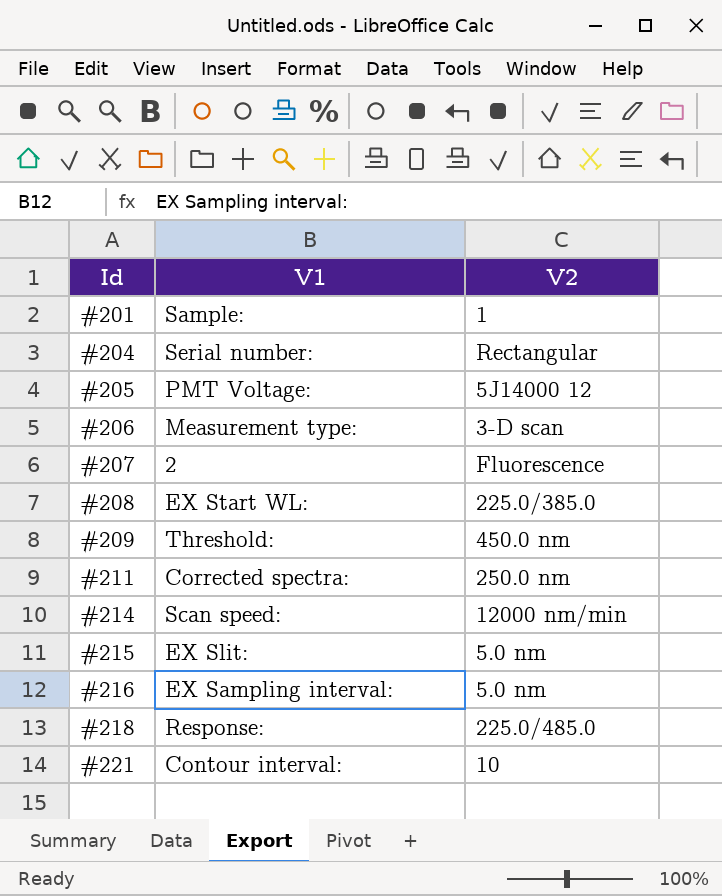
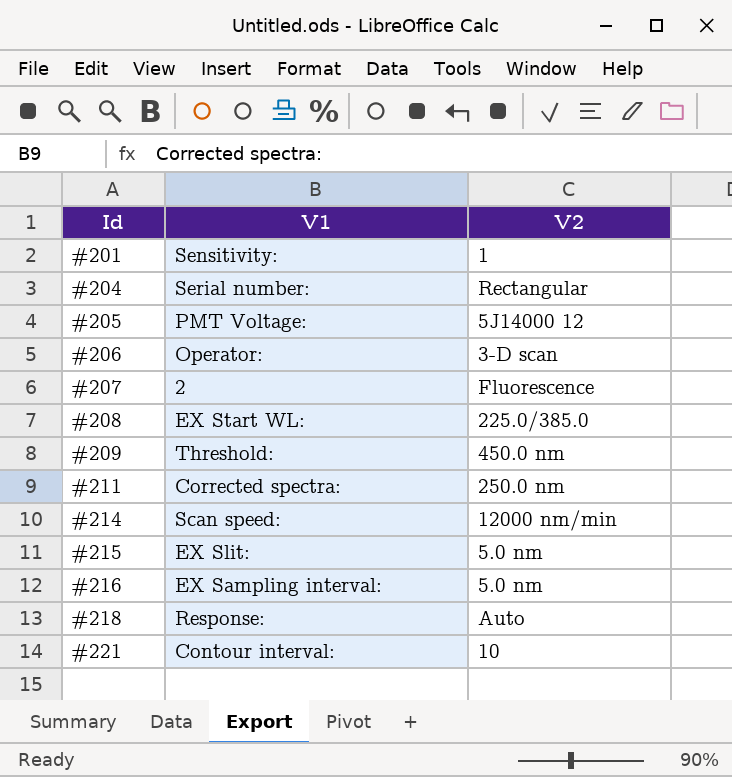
#201 | V1: Sample: -> Sensitivity:
#206 | V1: Measurement type: -> Operator:
#218 | V2: 225.0/485.0 -> Auto

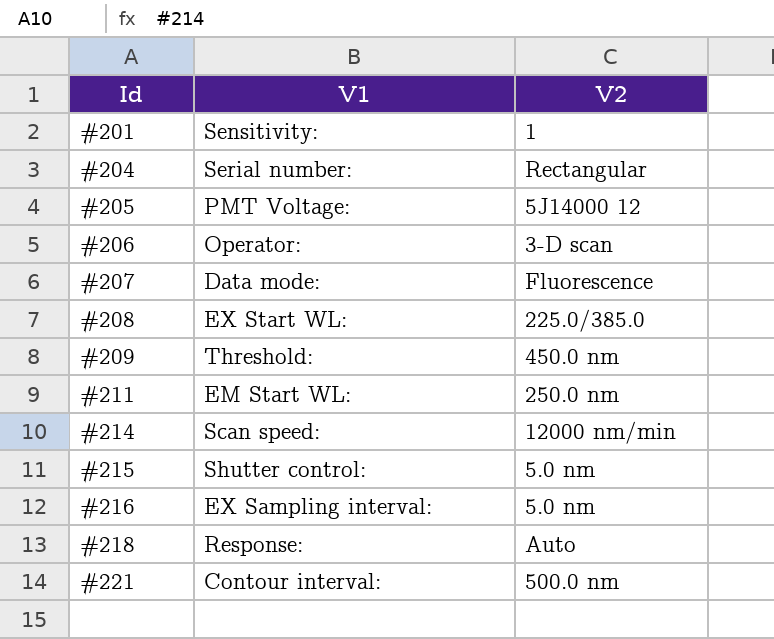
#207 | V1: 2 -> Data mode:
#211 | V1: Corrected spectra: -> EM Start WL:
#215 | V1: EX Slit: -> Shutter control:
#221 | V2: 10 -> 500.0 nm

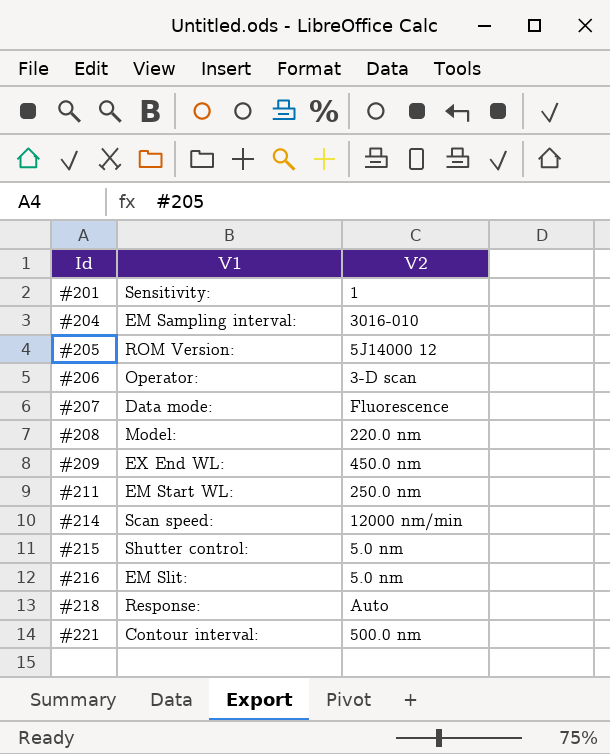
#204 | V1: Serial number: -> EM Sampling interval:
#204 | V2: Rectangular -> 3016-010
#205 | V1: PMT Voltage: -> ROM Version:
#208 | V1: EX Start WL: -> Model:
#208 | V2: 225.0/385.0 -> 220.0 nm
#209 | V1: Threshold: -> EX End WL:
#216 | V1: EX Sampling interval: -> EM Slit:

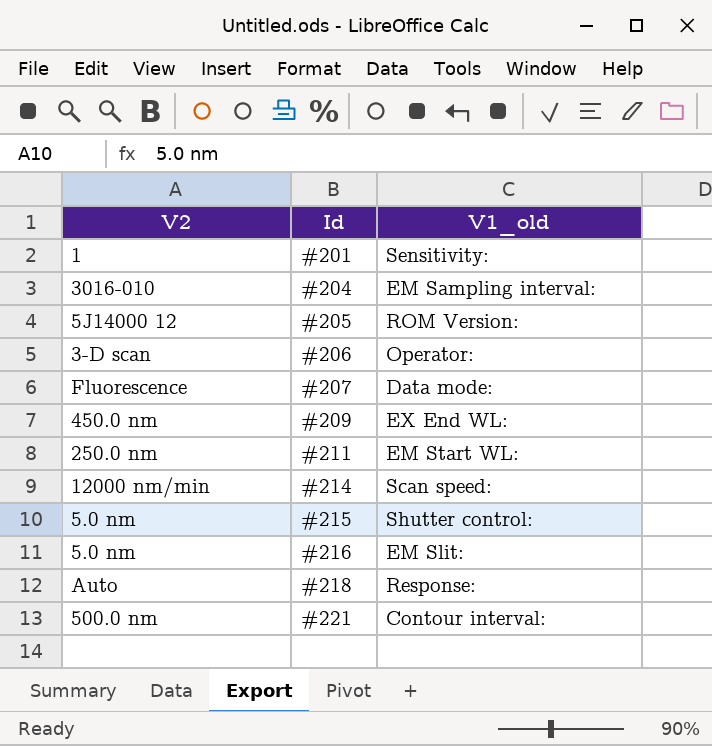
column V2 | position: 3 -> 1
column name: V1 -> V1_old
row #208: Model: | 220.0 nm -> none

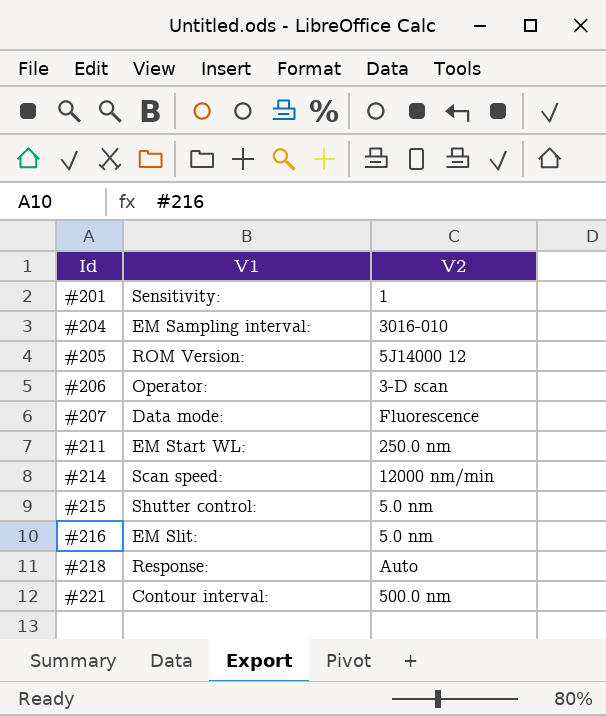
column name: V1_old -> V1
column V2 | position: 1 -> 3
row #209: 450.0 nm | EX End WL: -> none

